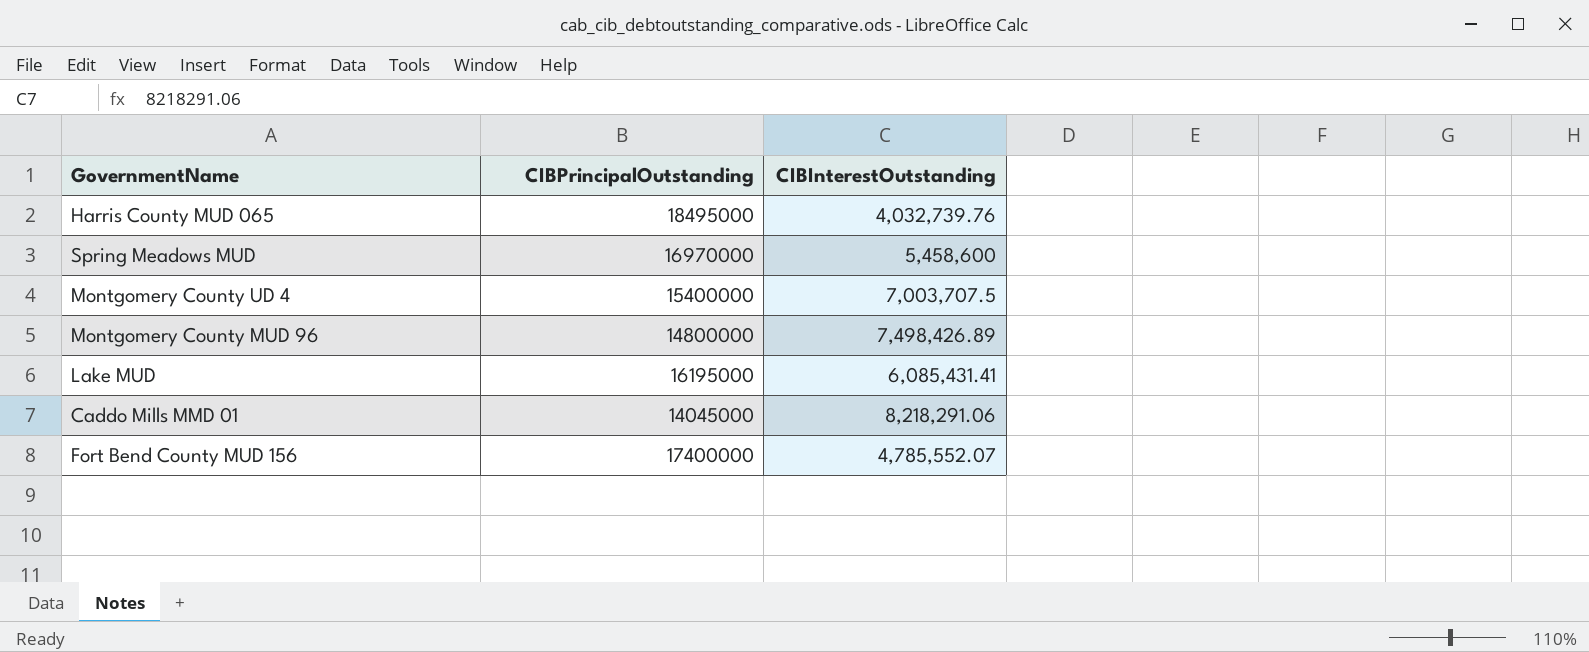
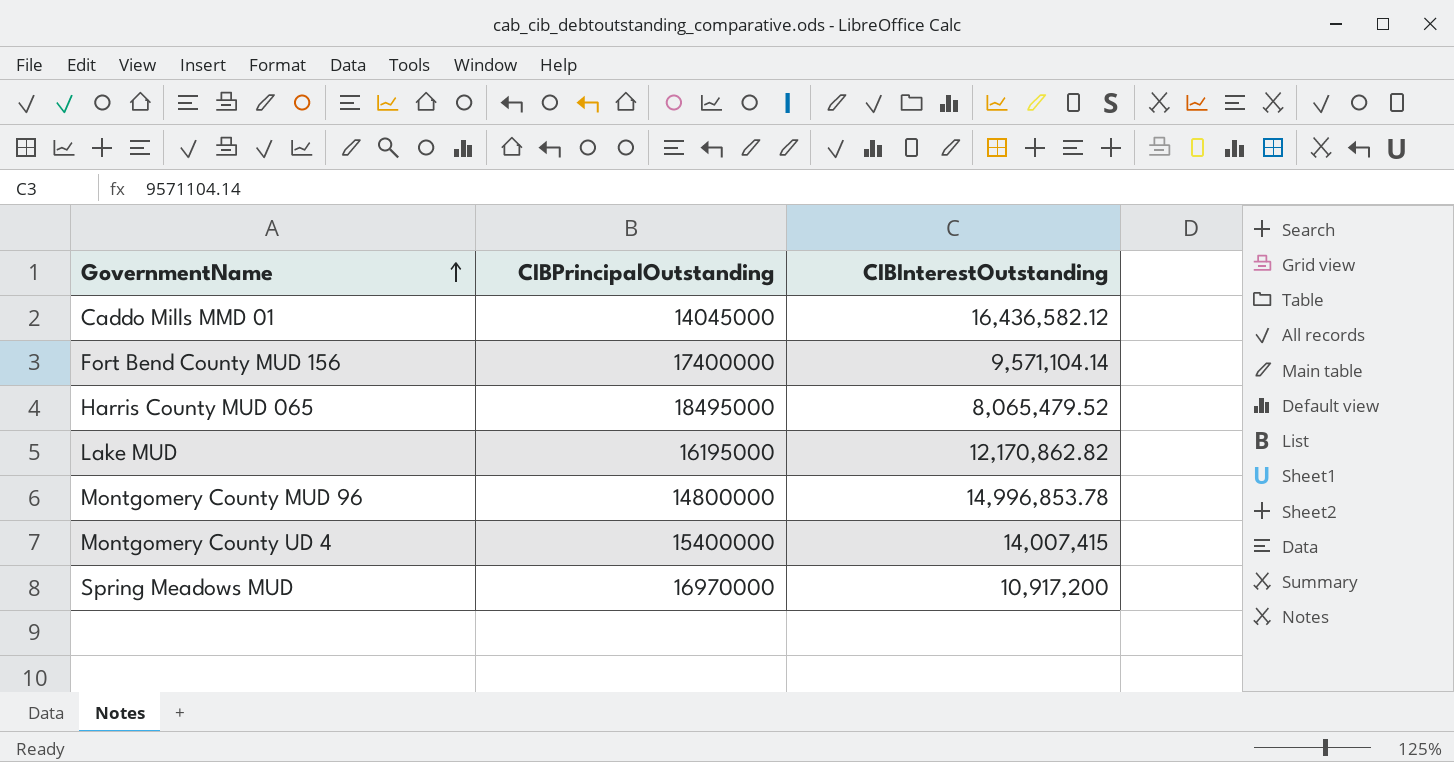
row order: none -> GovernmentName ascending
Caddo Mills MMD 01 | CIBInterestOutstanding: 8,218,291.06 -> 16,436,582.12
Fort Bend County MUD 156 | CIBInterestOutstanding: 4,785,552.07 -> 9,571,104.14
Harris County MUD 065 | CIBInterestOutstanding: 4,032,739.76 -> 8,065,479.52
Lake MUD | CIBInterestOutstanding: 6,085,431.41 -> 12,170,862.82
Montgomery County MUD 96 | CIBInterestOutstanding: 7,498,426.89 -> 14,996,853.78
Montgomery County UD 4 | CIBInterestOutstanding: 7,003,707.5 -> 14,007,415
Spring Meadows MUD | CIBInterestOutstanding: 5,458,600 -> 10,917,200

